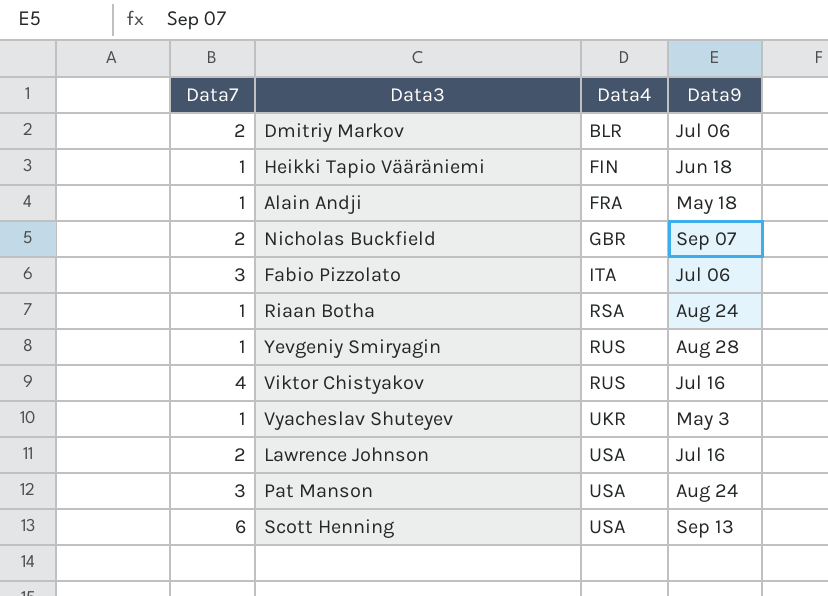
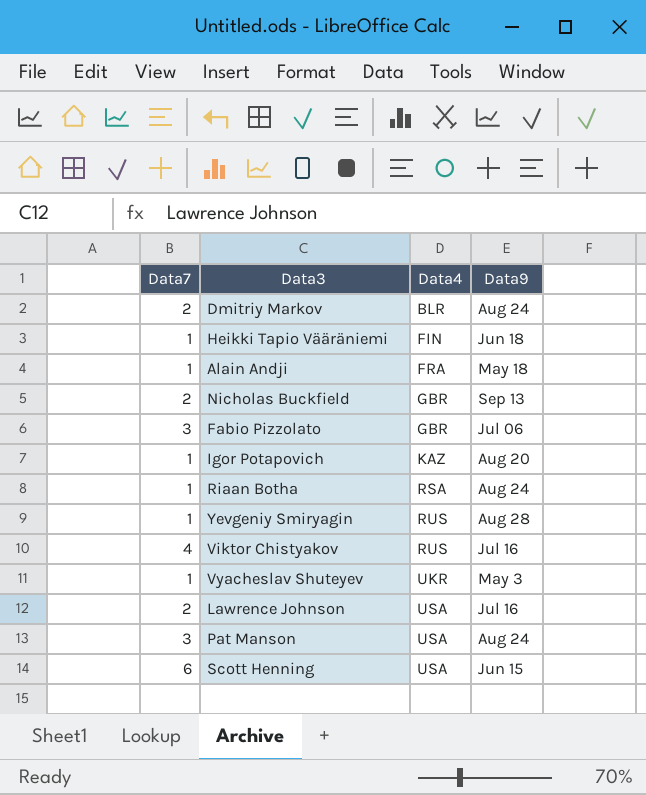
Dmitriy Markov | Data9: Jul 06 -> Aug 24
Nicholas Buckfield | Data9: Sep 07 -> Sep 13
Fabio Pizzolato | Data4: ITA -> GBR
row Igor Potapovich: none -> 1 | KAZ | Aug 20
Scott Henning | Data9: Sep 13 -> Jun 15

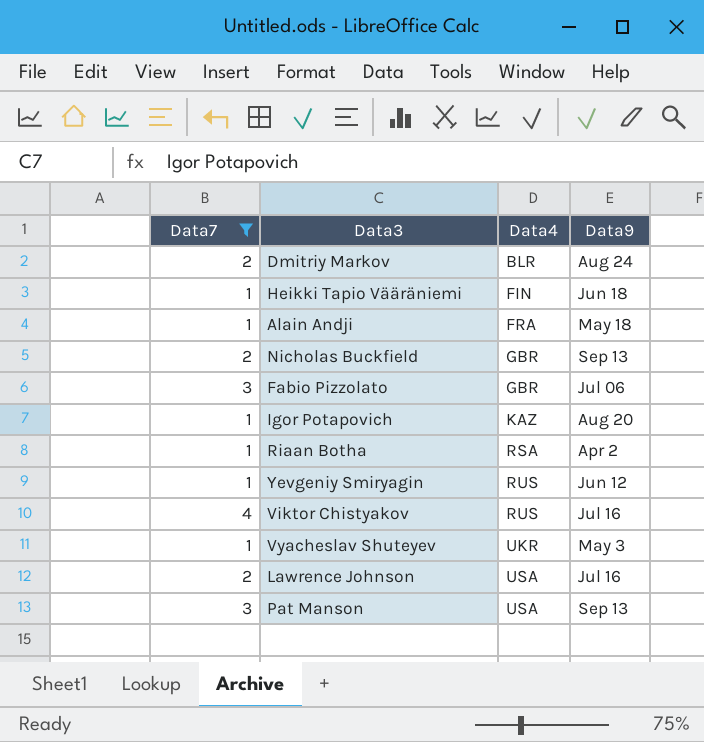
filter: none -> Data7 != 6
Riaan Botha | Data9: Aug 24 -> Apr 2
Yevgeniy Smiryagin | Data9: Aug 28 -> Jun 12
Pat Manson | Data9: Aug 24 -> Sep 13

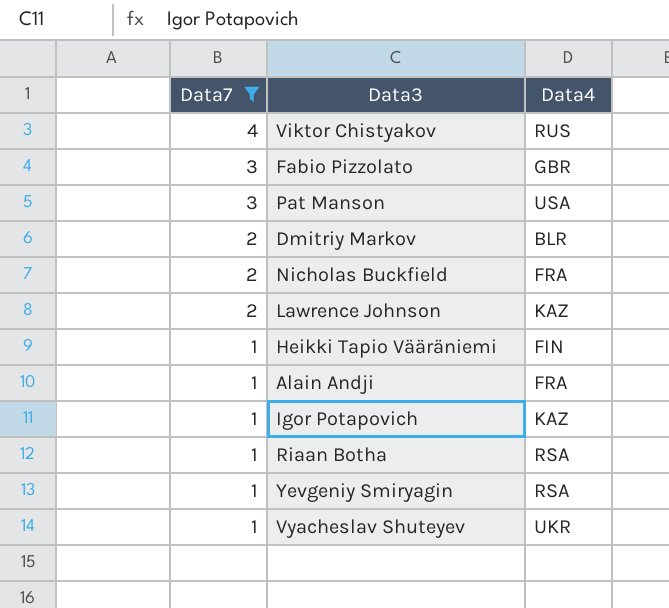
row order: Data4 ascending -> Data7 descending
column Data9 | position: 4 -> none
Nicholas Buckfield | Data4: GBR -> FRA
Lawrence Johnson | Data4: USA -> KAZ
Yevgeniy Smiryagin | Data4: RUS -> RSA

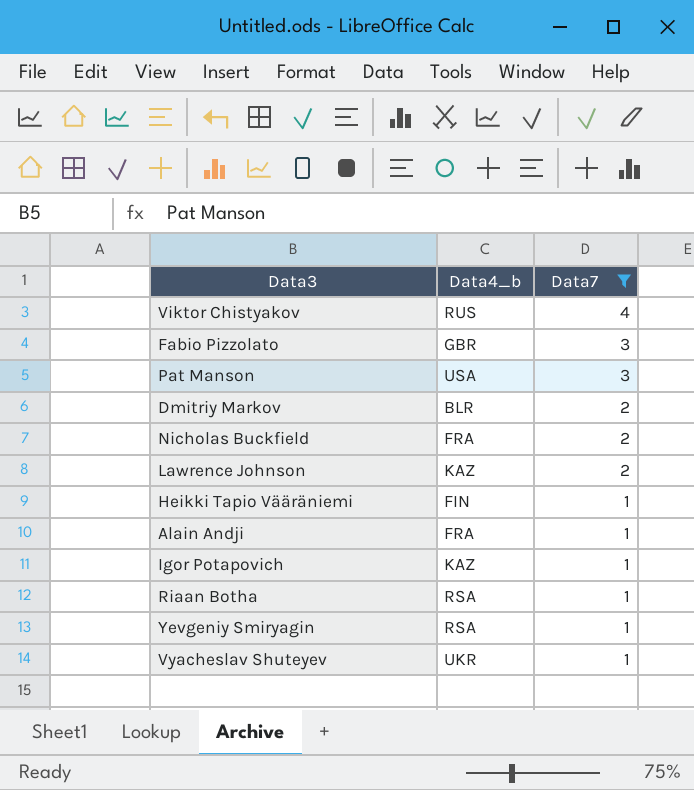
column name: Data4 -> Data4_b
column Data7 | position: 1 -> 3

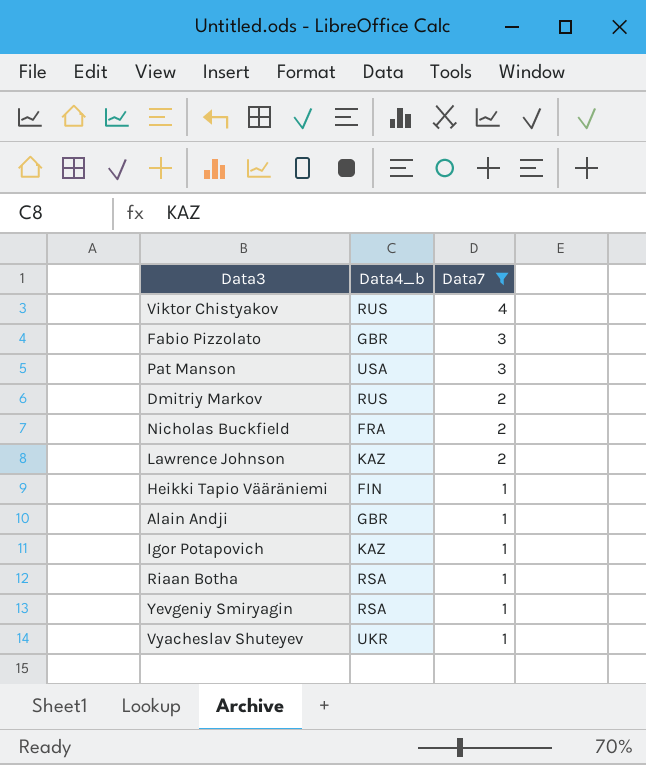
Dmitriy Markov | Data4_b: BLR -> RUS
Alain Andji | Data4_b: FRA -> GBR

